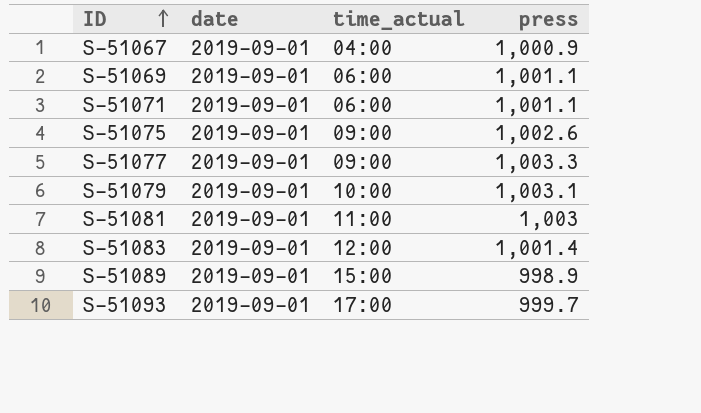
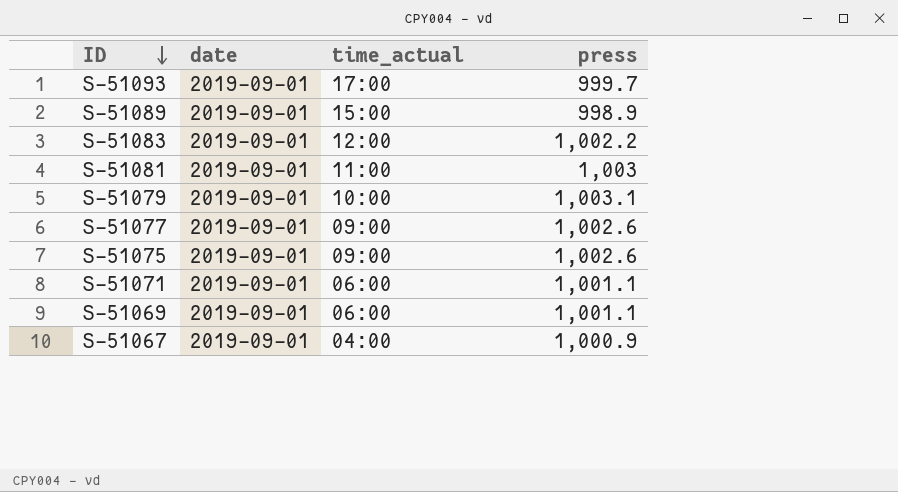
row order: ID ascending -> ID descending
S-51083 | press: 1,001.4 -> 1,002.2
S-51077 | press: 1,003.3 -> 1,002.6

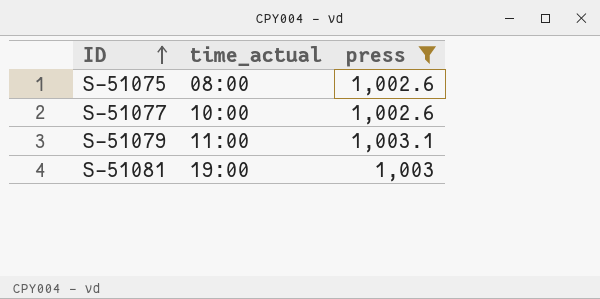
filter: none -> press >= 1,002.6
row order: ID descending -> ID ascending
column date | position: 2 -> none
S-51075 | time_actual: 09:00 -> 08:00
S-51077 | time_actual: 09:00 -> 10:00
S-51079 | time_actual: 10:00 -> 11:00
S-51081 | time_actual: 11:00 -> 19:00

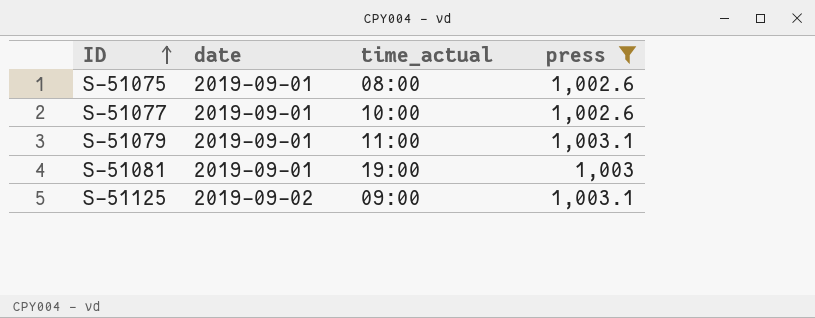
column date | position: none -> 2
row S-51125: none -> 2019-09-02 | 09:00 | 1,003.1

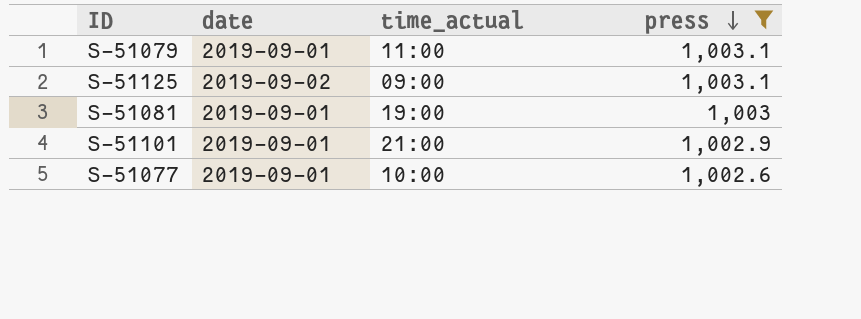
row order: ID ascending -> press descending
row S-51075: 2019-09-01 | 08:00 | 1,002.6 -> none
row S-51101: none -> 2019-09-01 | 21:00 | 1,002.9

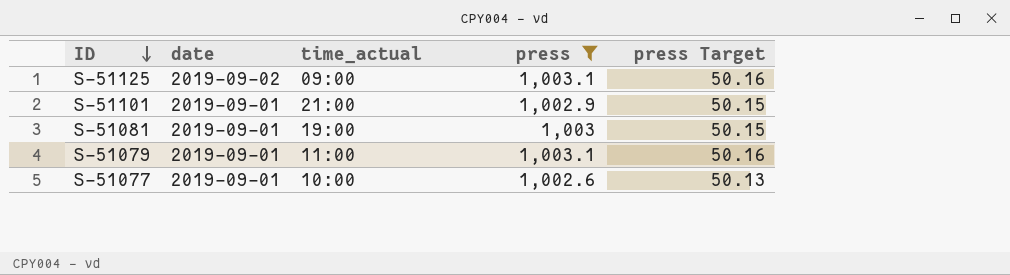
row order: press descending -> ID descending
column press Target | formula: none -> [press] * 0.05

